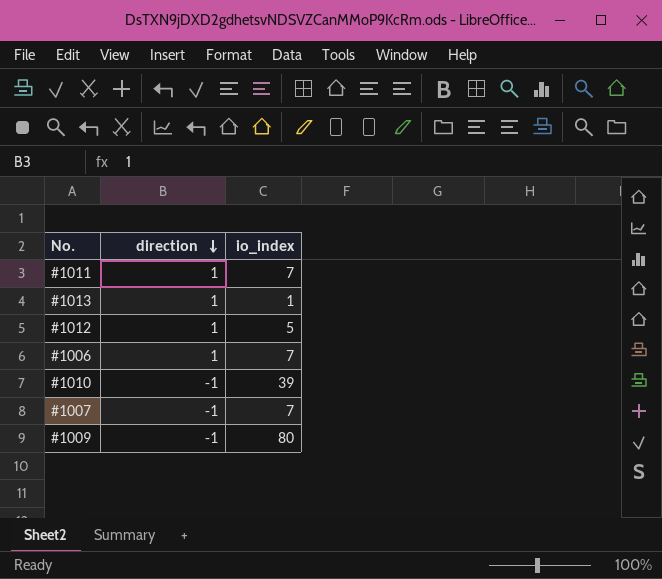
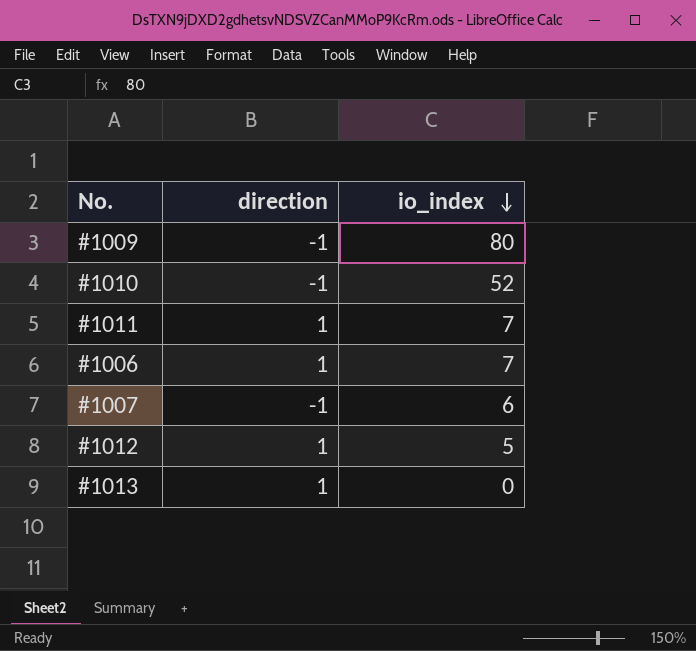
row order: direction descending -> io_index descending
#1010 | io_index: 39 -> 52
#1007 | io_index: 7 -> 6
#1013 | io_index: 1 -> 0

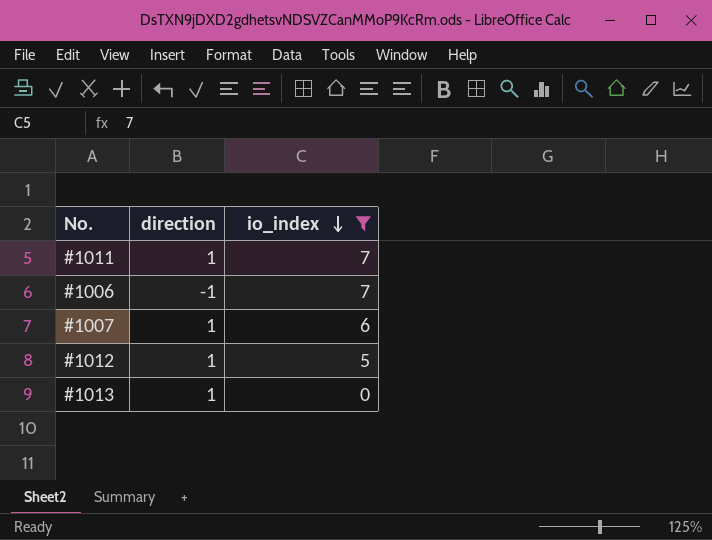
filter: none -> io_index <= 7
#1006 | direction: 1 -> -1
#1007 | direction: -1 -> 1

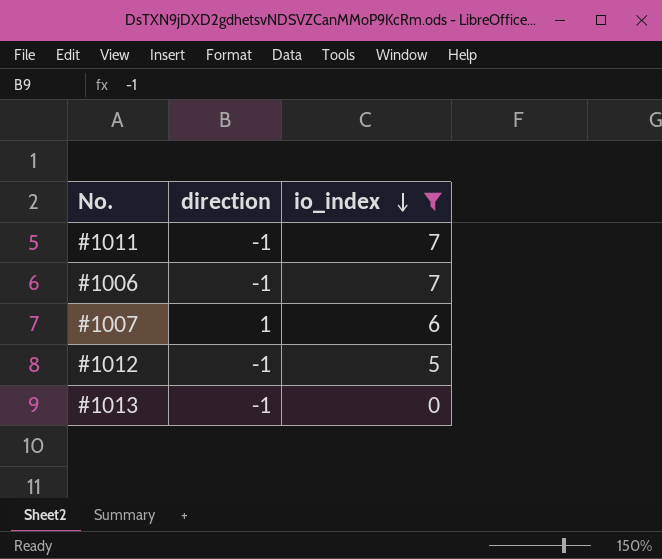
#1011 | direction: 1 -> -1
#1012 | direction: 1 -> -1
#1013 | direction: 1 -> -1

